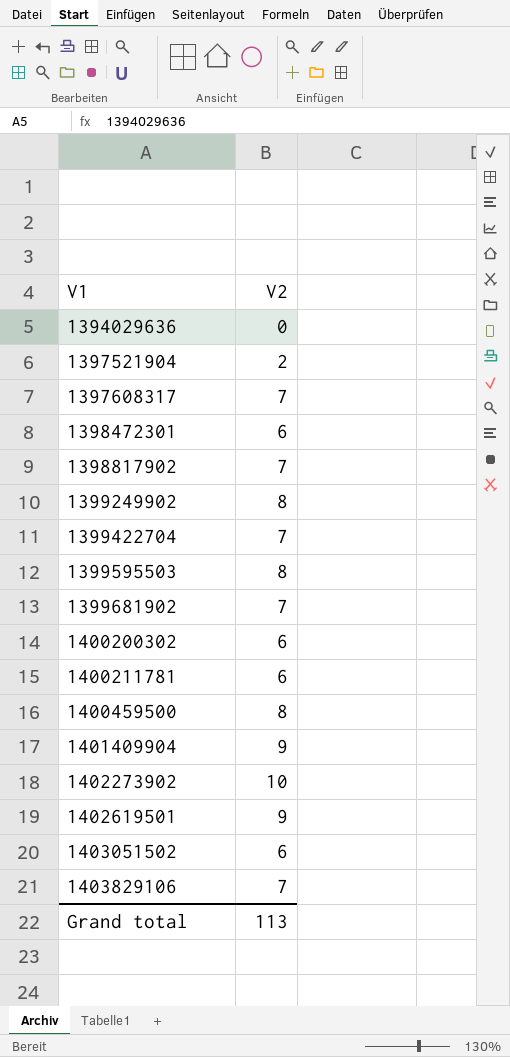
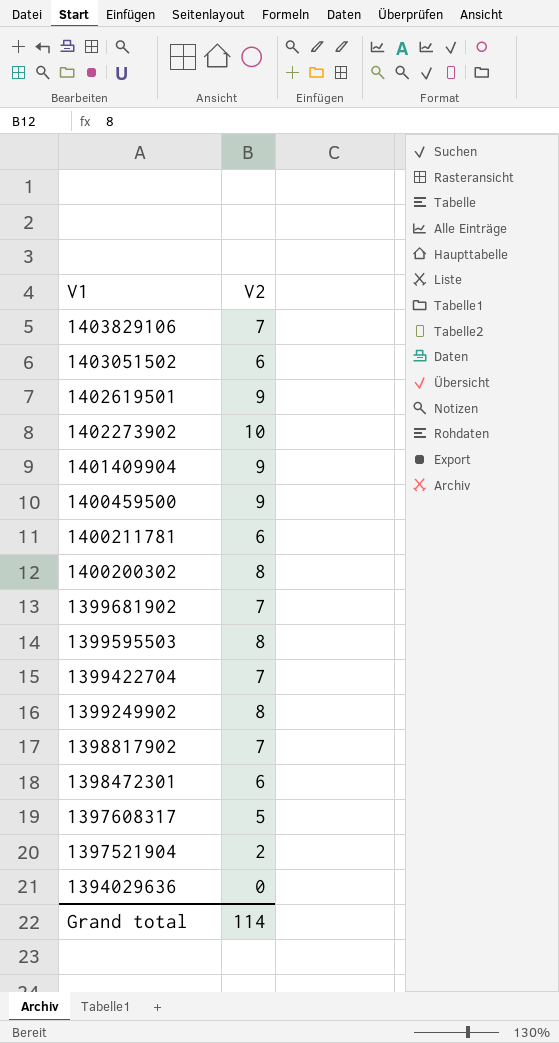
row order: V1 ascending -> V1 descending
1400459500 | V2: 8 -> 9
1400200302 | V2: 6 -> 8
1397608317 | V2: 7 -> 5
Grand total | V2: 113 -> 114

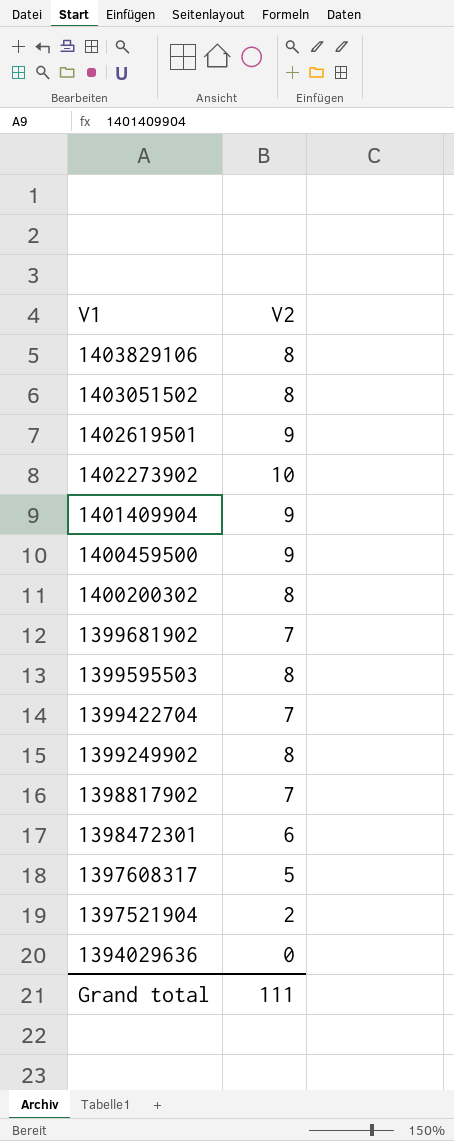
row 1400211781: 6 -> none
1403829106 | V2: 7 -> 8
1403051502 | V2: 6 -> 8
Grand total | V2: 114 -> 111

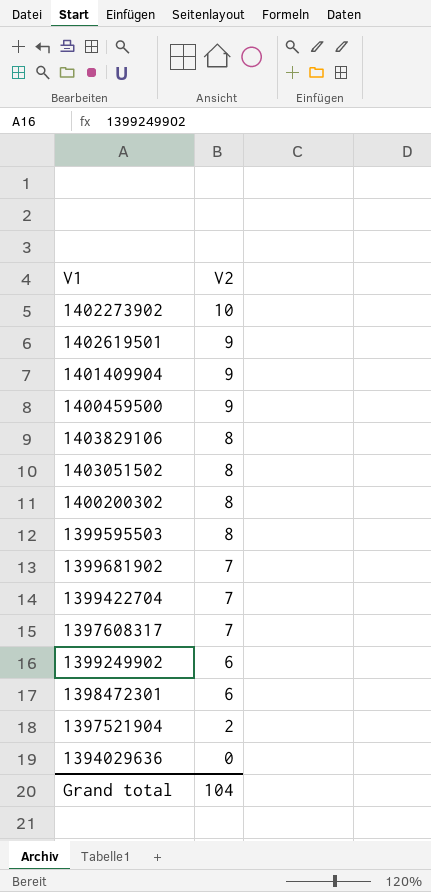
row order: V1 descending -> V2 descending
row 1398817902: 7 -> none
1397608317 | V2: 5 -> 7
1399249902 | V2: 8 -> 6
Grand total | V2: 111 -> 104

